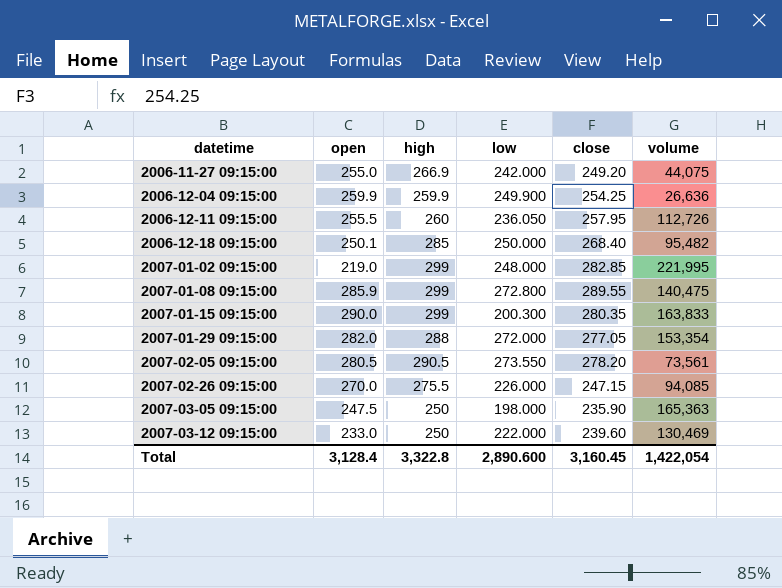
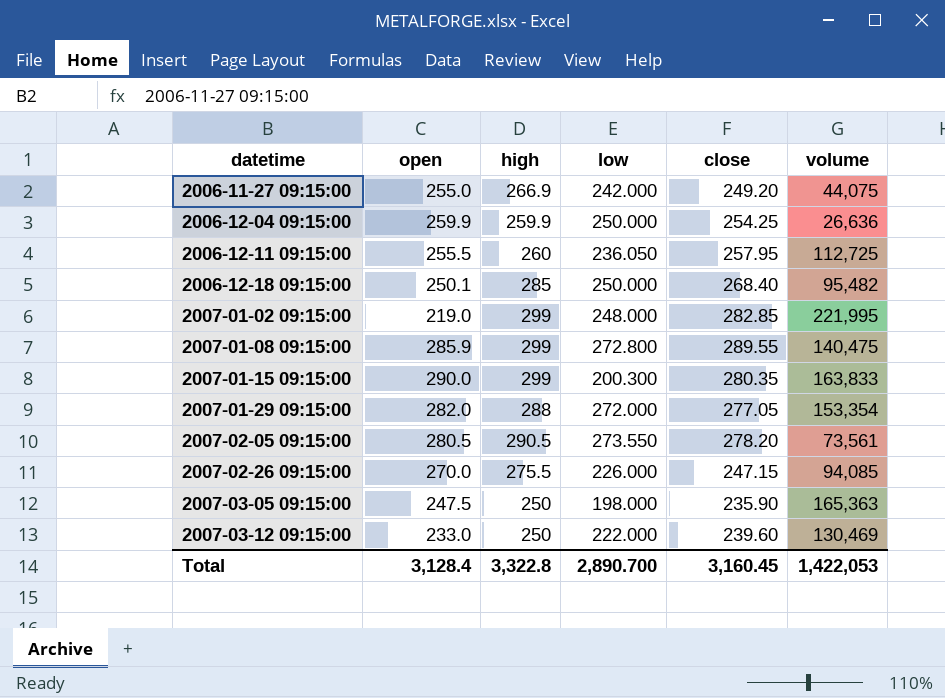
2006-12-04 09:15:00 | low: 249.900 -> 250.000
2006-12-11 09:15:00 | volume: 112,726 -> 112,725
Total | low: 2,890.600 -> 2,890.700
Total | volume: 1,422,054 -> 1,422,053

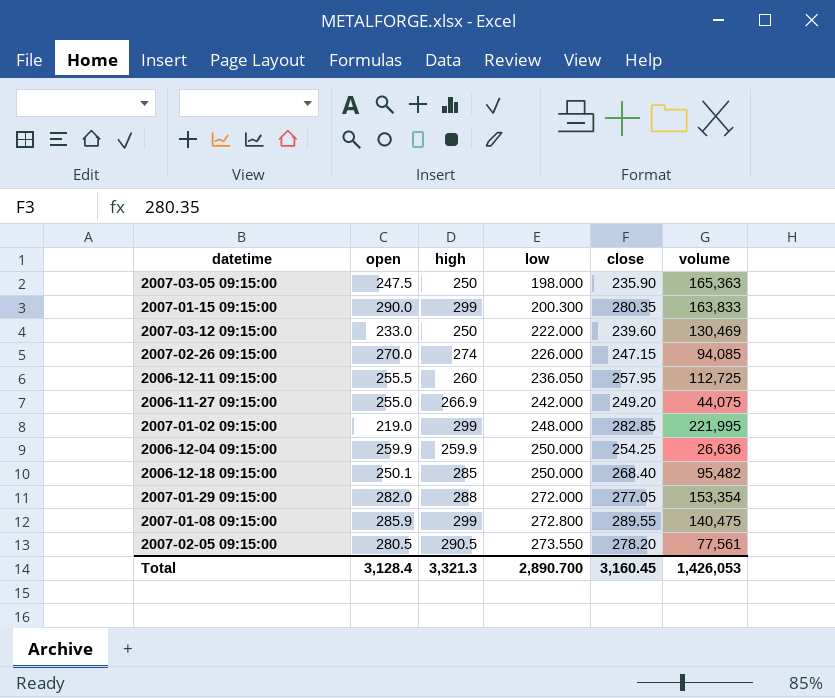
row order: datetime ascending -> low ascending
2007-02-26 09:15:00 | high: 275.5 -> 274
2007-02-05 09:15:00 | volume: 73,561 -> 77,561
Total | high: 3,322.8 -> 3,321.3
Total | volume: 1,422,053 -> 1,426,053

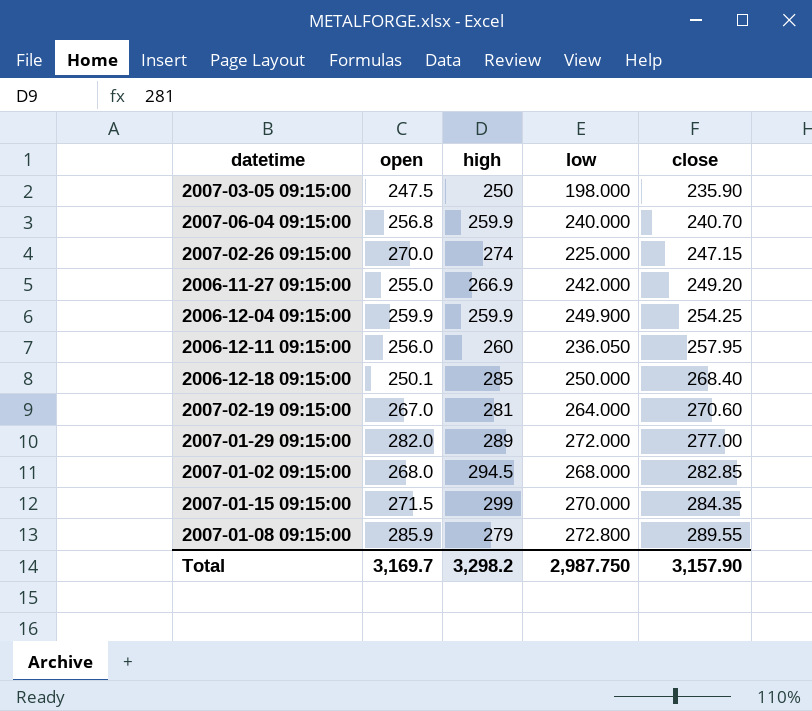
row order: low ascending -> close ascending
column volume | position: 6 -> none
row 2007-03-12 09:15:00: 233.0 | 250 | 222.000 | 239.60 | 130,469 -> none
row 2007-02-05 09:15:00: 280.5 | 290.5 | 273.550 | 278.20 | 77,561 -> none
row 2007-06-04 09:15:00: none -> 256.8 | 259.9 | 240.000 | 240.70
2007-02-26 09:15:00 | low: 226.000 -> 225.000
2006-12-04 09:15:00 | low: 250.000 -> 249.900
2006-12-11 09:15:00 | open: 255.5 -> 256.0
row 2007-02-19 09:15:00: none -> 267.0 | 281 | 264.000 | 270.60
2007-01-29 09:15:00 | high: 288 -> 289
2007-01-29 09:15:00 | close: 277.05 -> 277.00
2007-01-02 09:15:00 | open: 219.0 -> 268.0
2007-01-02 09:15:00 | high: 299 -> 294.5
2007-01-02 09:15:00 | low: 248.000 -> 268.000
2007-01-15 09:15:00 | open: 290.0 -> 271.5
2007-01-15 09:15:00 | low: 200.300 -> 270.000
2007-01-15 09:15:00 | close: 280.35 -> 284.35
2007-01-08 09:15:00 | high: 299 -> 279
Total | open: 3,128.4 -> 3,169.7
Total | high: 3,321.3 -> 3,298.2
Total | low: 2,890.700 -> 2,987.750
Total | close: 3,160.45 -> 3,157.90

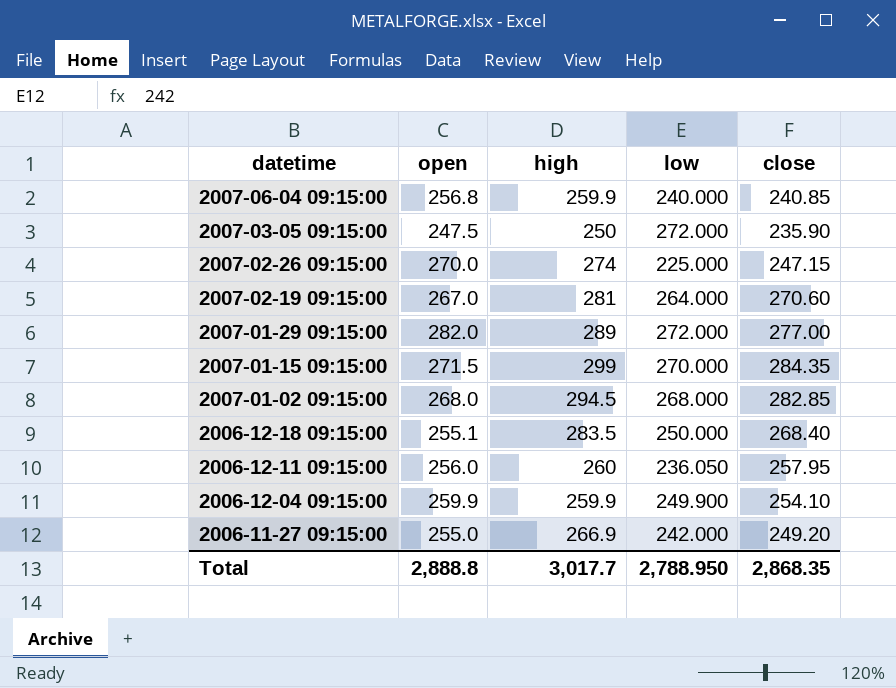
row order: close ascending -> datetime descending
row 2007-01-08 09:15:00: 285.9 | 279 | 272.800 | 289.55 -> none
2007-06-04 09:15:00 | close: 240.70 -> 240.85
2007-03-05 09:15:00 | low: 198.000 -> 272.000
2006-12-18 09:15:00 | open: 250.1 -> 255.1
2006-12-18 09:15:00 | high: 285 -> 283.5
2006-12-04 09:15:00 | close: 254.25 -> 254.10
Total | open: 3,169.7 -> 2,888.8
Total | high: 3,298.2 -> 3,017.7
Total | low: 2,987.750 -> 2,788.950
Total | close: 3,157.90 -> 2,868.35

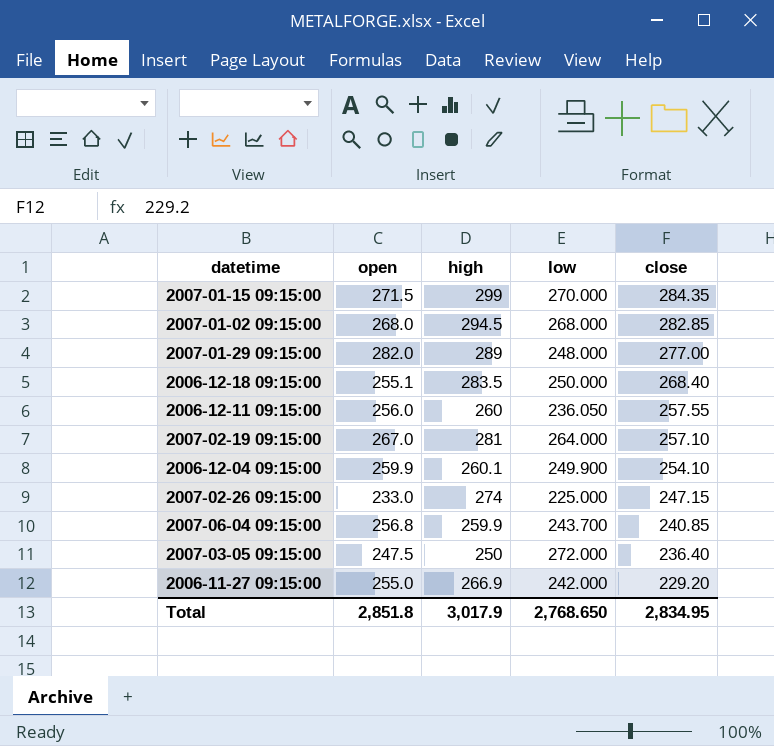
row order: datetime descending -> close descending
2007-01-29 09:15:00 | low: 272.000 -> 248.000
2006-12-11 09:15:00 | close: 257.95 -> 257.55
2007-02-19 09:15:00 | close: 270.60 -> 257.10
2006-12-04 09:15:00 | high: 259.9 -> 260.1
2007-02-26 09:15:00 | open: 270.0 -> 233.0
2007-06-04 09:15:00 | low: 240.000 -> 243.700
2007-03-05 09:15:00 | close: 235.90 -> 236.40
2006-11-27 09:15:00 | close: 249.20 -> 229.20
Total | open: 2,888.8 -> 2,851.8
Total | high: 3,017.7 -> 3,017.9
Total | low: 2,788.950 -> 2,768.650
Total | close: 2,868.35 -> 2,834.95

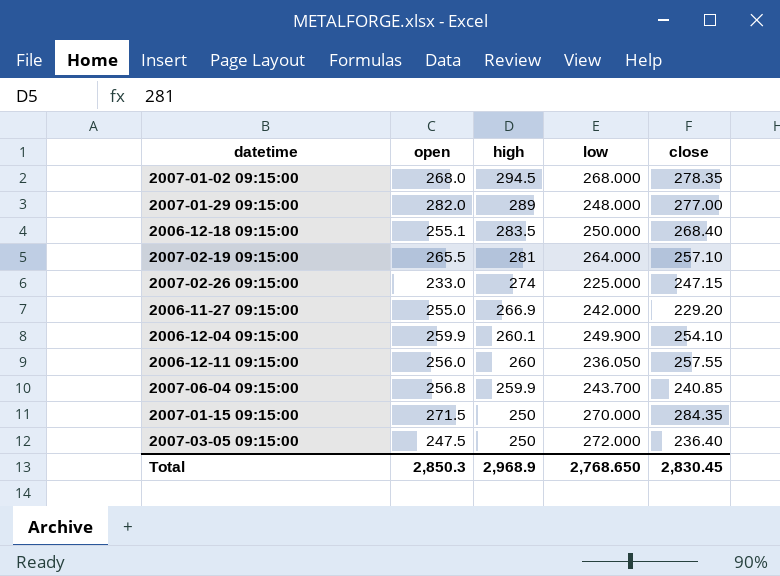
row order: close descending -> high descending
2007-01-02 09:15:00 | close: 282.85 -> 278.35
2007-02-19 09:15:00 | open: 267.0 -> 265.5
2007-01-15 09:15:00 | high: 299 -> 250
Total | open: 2,851.8 -> 2,850.3
Total | high: 3,017.9 -> 2,968.9
Total | close: 2,834.95 -> 2,830.45

